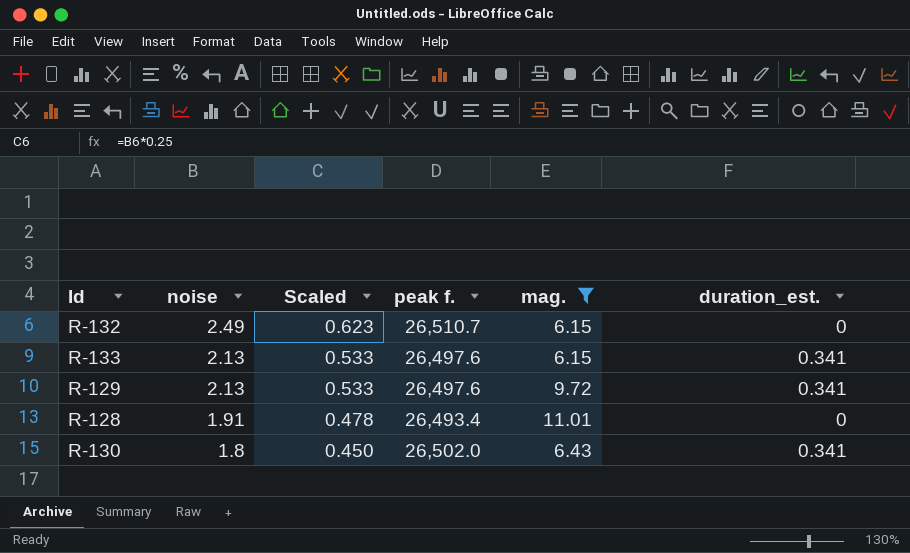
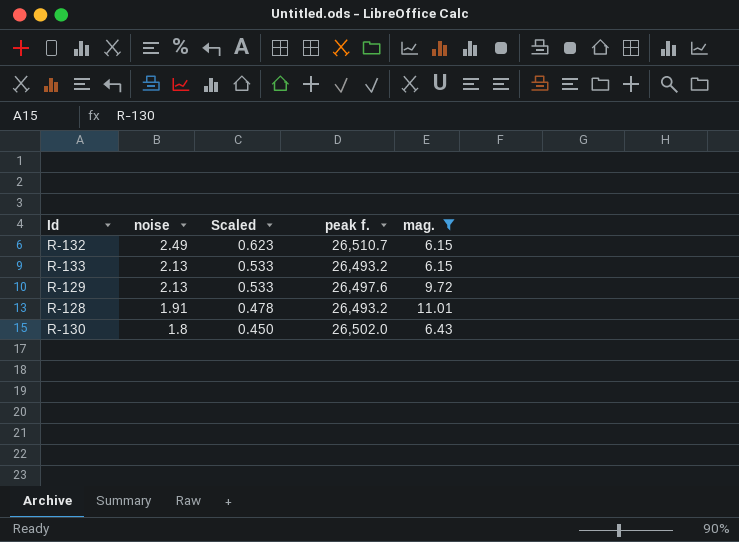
column duration_est. | position: 6 -> none
R-133 | peak f.: 26,497.6 -> 26,493.2
R-128 | peak f.: 26,493.4 -> 26,493.2

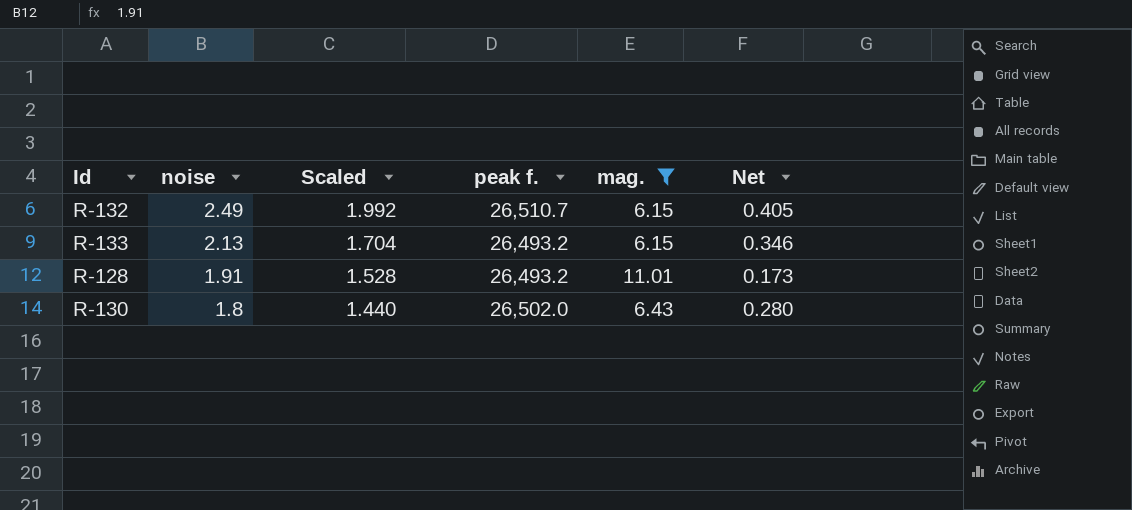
column Scaled | formula: [noise] * 0.25 -> [noise] * 0.8
column Net | formula: none -> [noise] / [mag.]
row R-129: 2.13 | 0.533 | 26,497.6 | 9.72 -> none

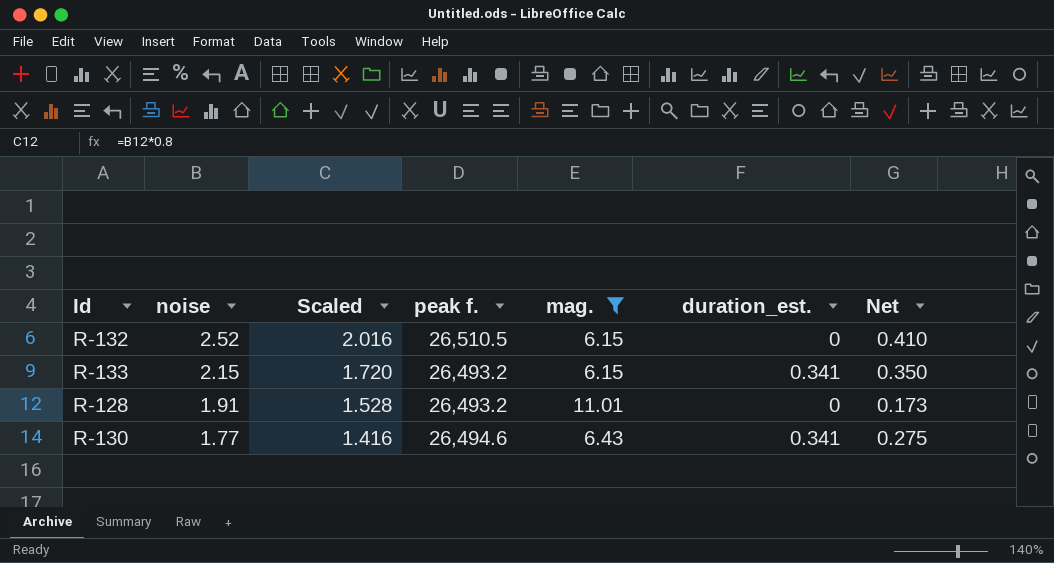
column duration_est. | position: none -> 6
R-132 | noise: 2.49 -> 2.52
R-132 | Scaled: 1.992 -> 2.016
R-132 | peak f.: 26,510.7 -> 26,510.5
R-132 | Net: 0.405 -> 0.410
R-133 | noise: 2.13 -> 2.15
R-133 | Scaled: 1.704 -> 1.720
R-133 | Net: 0.346 -> 0.350
R-130 | noise: 1.8 -> 1.77
R-130 | Scaled: 1.440 -> 1.416
R-130 | peak f.: 26,502.0 -> 26,494.6
R-130 | Net: 0.280 -> 0.275

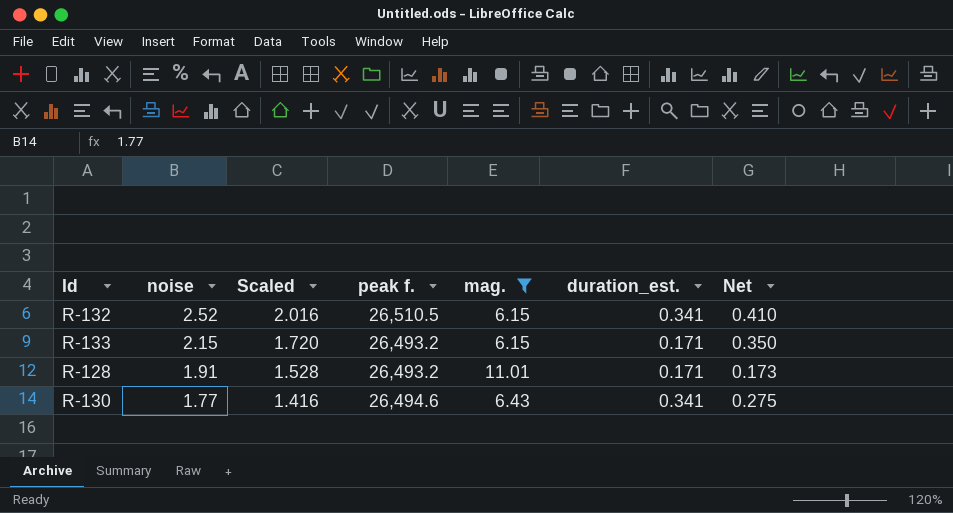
R-132 | duration_est.: 0 -> 0.341
R-133 | duration_est.: 0.341 -> 0.171
R-128 | duration_est.: 0 -> 0.171

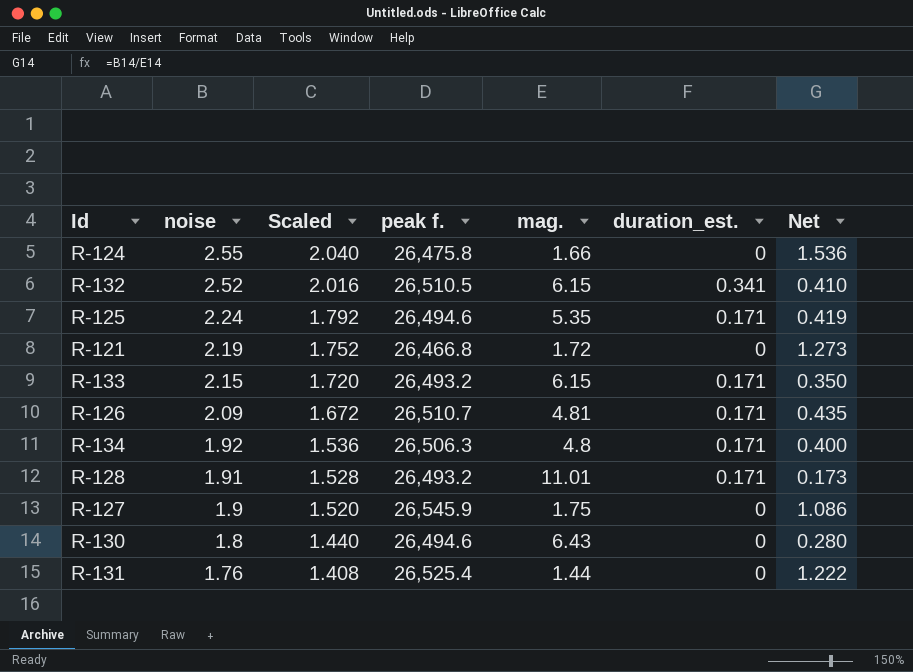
filter: mag. >= 6.15 -> none
R-130 | noise: 1.77 -> 1.8
R-130 | Scaled: 1.416 -> 1.440
R-130 | duration_est.: 0.341 -> 0
R-130 | Net: 0.275 -> 0.280

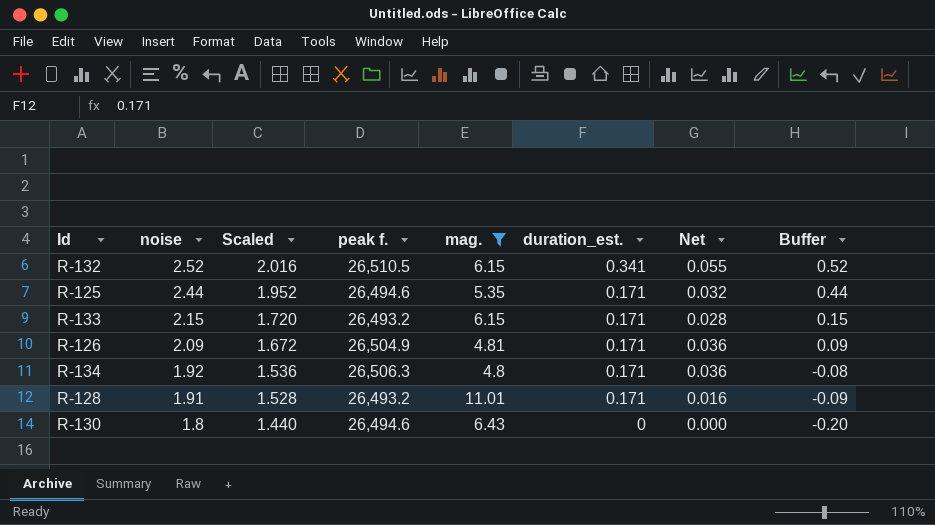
filter: none -> mag. >= 4.8
column Net | formula: [noise] / [mag.] -> [duration_est.] / [mag.]
column Buffer | formula: none -> [noise] - 2
R-125 | noise: 2.24 -> 2.44
R-125 | Scaled: 1.792 -> 1.952
R-126 | peak f.: 26,510.7 -> 26,504.9

